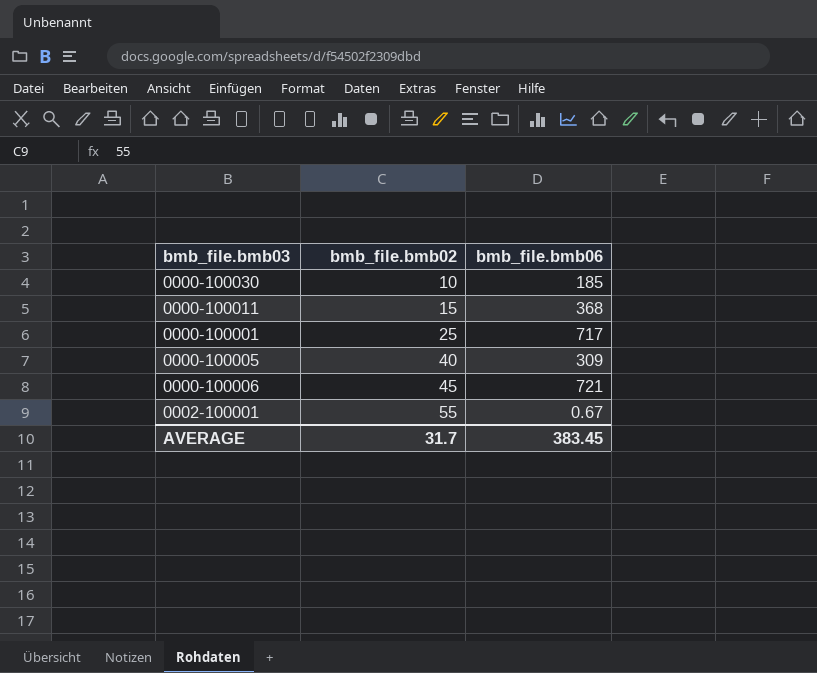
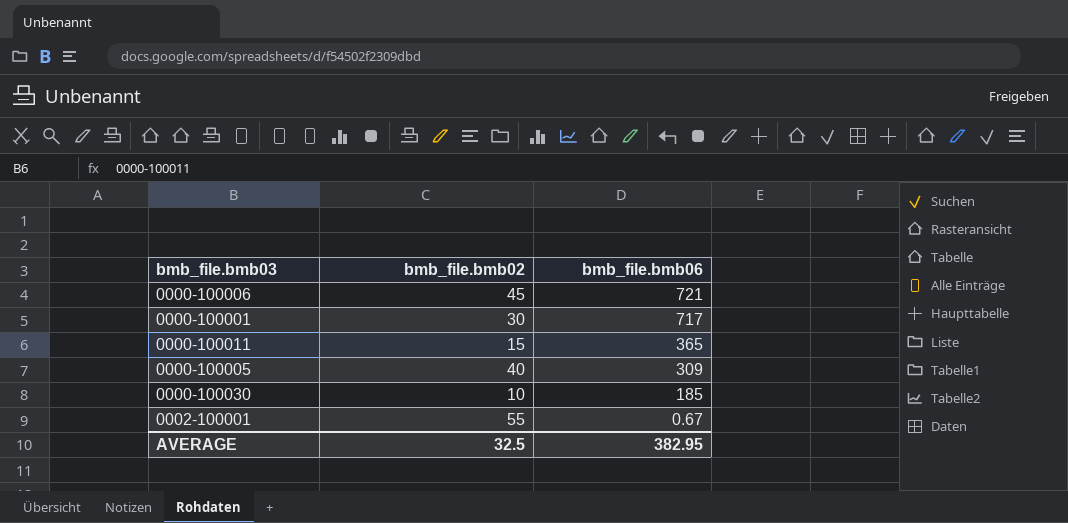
row order: bmb_file.bmb02 ascending -> bmb_file.bmb06 descending
0000-100001 | bmb_file.bmb02: 25 -> 30
0000-100011 | bmb_file.bmb06: 368 -> 365
AVERAGE | bmb_file.bmb02: 31.7 -> 32.5
AVERAGE | bmb_file.bmb06: 383.45 -> 382.95

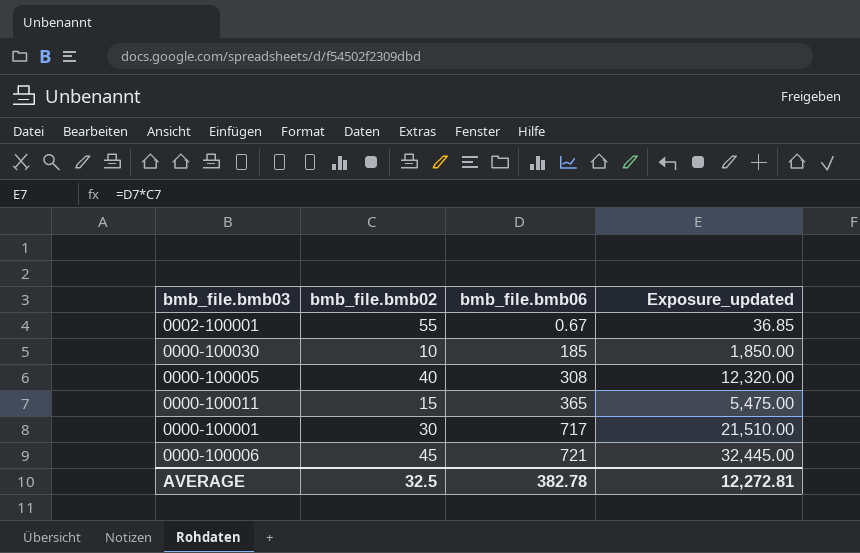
row order: bmb_file.bmb06 descending -> bmb_file.bmb06 ascending
column Exposure_updated | formula: none -> [bmb_file.bmb02] * [bmb_file.bmb06]
0000-100005 | bmb_file.bmb06: 309 -> 308
AVERAGE | bmb_file.bmb06: 382.95 -> 382.78

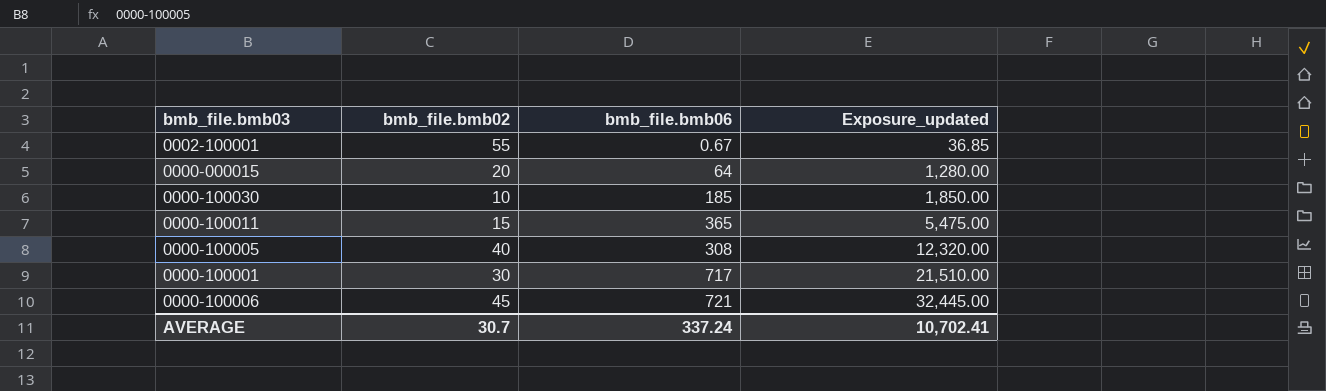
row order: bmb_file.bmb06 ascending -> Exposure_updated ascending
row 0000-000015: none -> 20 | 64 | 1,280.00
AVERAGE | bmb_file.bmb02: 32.5 -> 30.7
AVERAGE | bmb_file.bmb06: 382.78 -> 337.24
AVERAGE | Exposure_updated: 12,272.81 -> 10,702.41

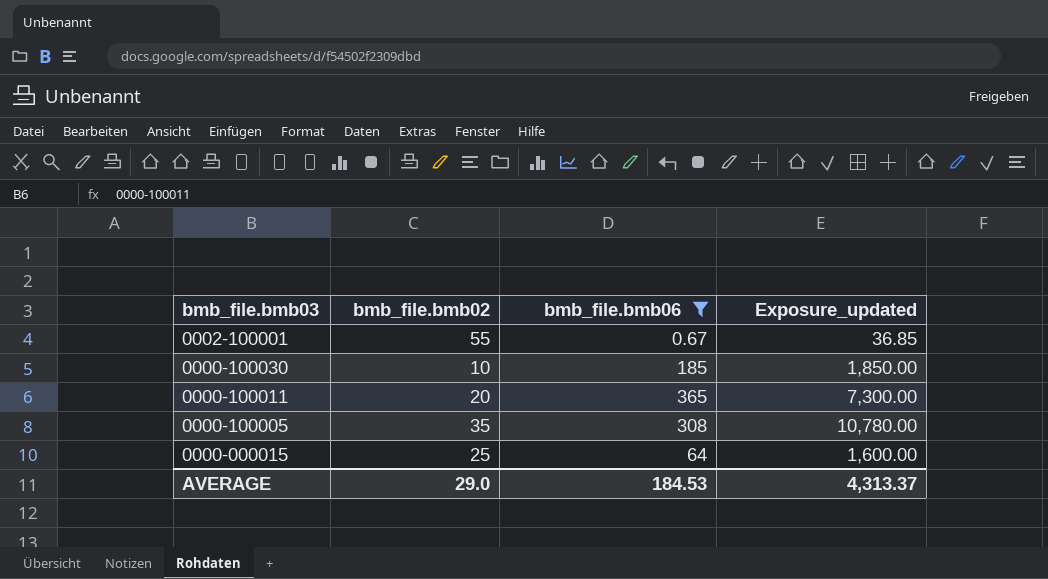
filter: none -> bmb_file.bmb06 <= 365
row order: Exposure_updated ascending -> bmb_file.bmb03 descending
0000-100011 | bmb_file.bmb02: 15 -> 20
0000-100011 | Exposure_updated: 5,475.00 -> 7,300.00
0000-100005 | bmb_file.bmb02: 40 -> 35
0000-100005 | Exposure_updated: 12,320.00 -> 10,780.00
0000-000015 | bmb_file.bmb02: 20 -> 25
0000-000015 | Exposure_updated: 1,280.00 -> 1,600.00
AVERAGE | bmb_file.bmb02: 30.7 -> 29.0
AVERAGE | bmb_file.bmb06: 337.24 -> 184.53
AVERAGE | Exposure_updated: 10,702.41 -> 4,313.37

